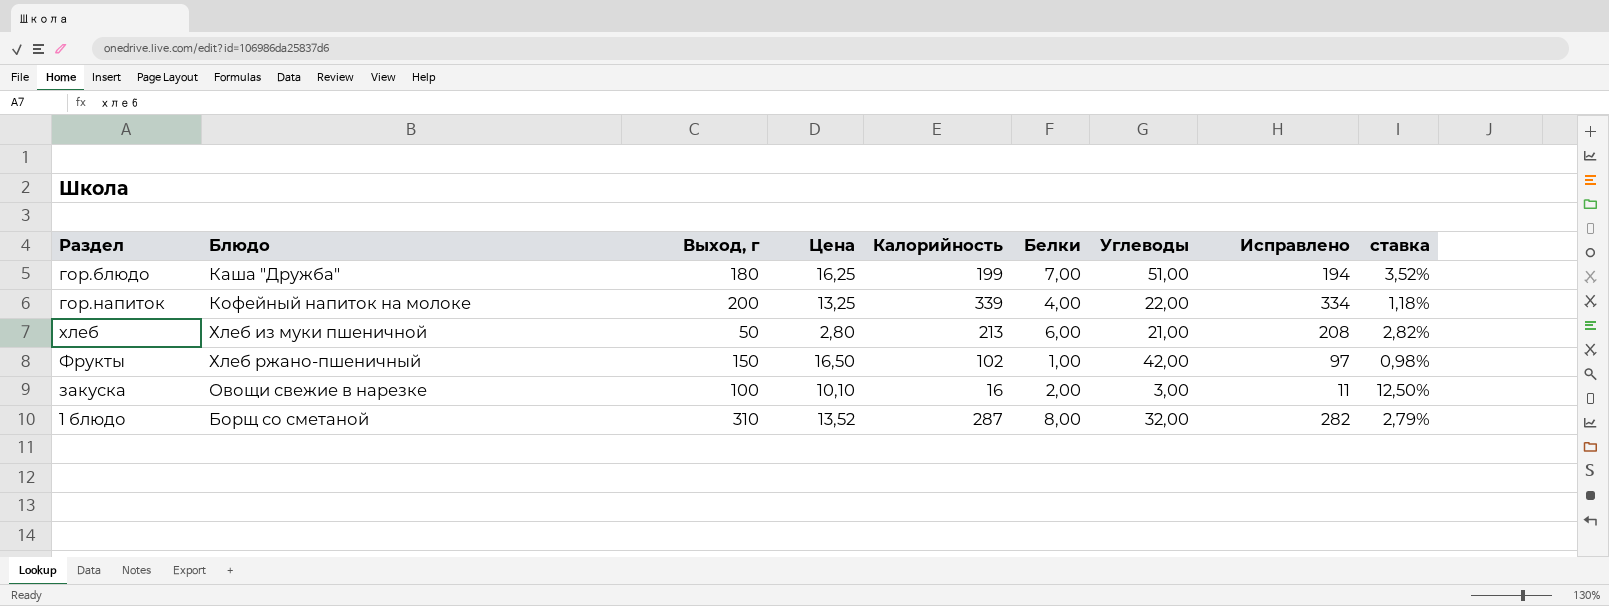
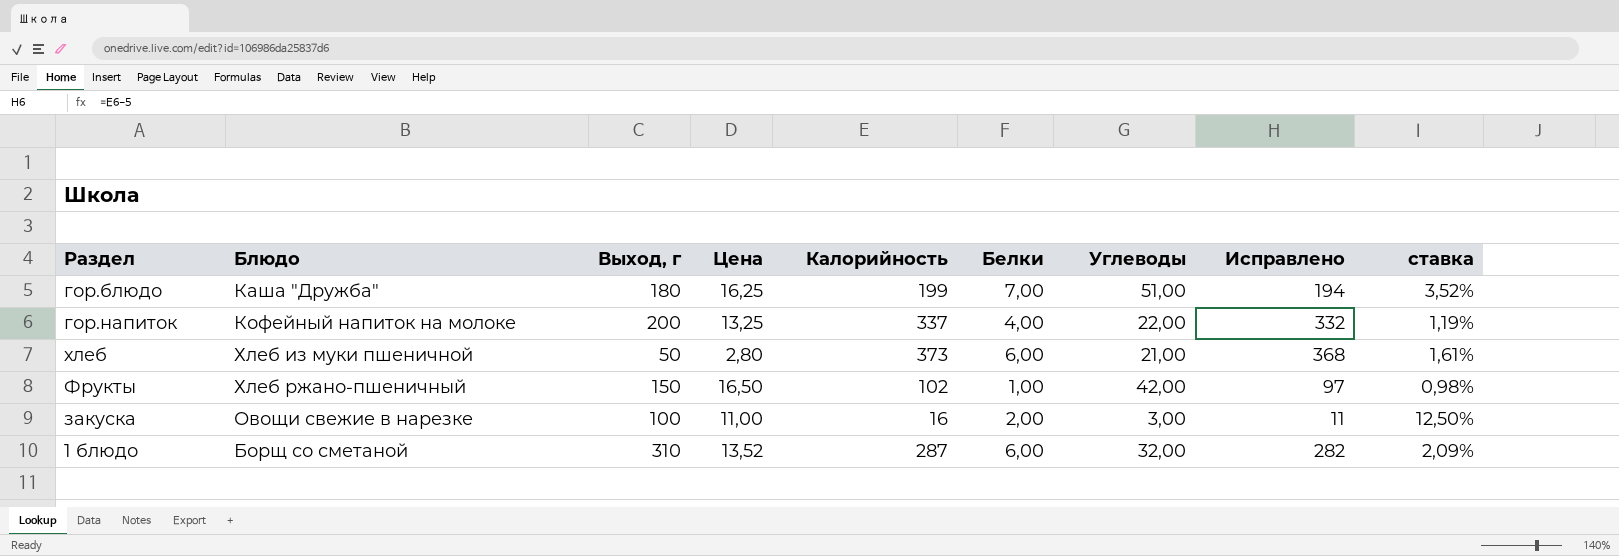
гор.напиток | Калорийность: 339 -> 337
гор.напиток | Исправлено: 334 -> 332
гор.напиток | ставка: 1,18% -> 1,19%
хлеб | Калорийность: 213 -> 373
хлеб | Исправлено: 208 -> 368
хлеб | ставка: 2,82% -> 1,61%
закуска | Цена: 10,10 -> 11,00
1 блюдо | Белки: 8,00 -> 6,00
1 блюдо | ставка: 2,79% -> 2,09%

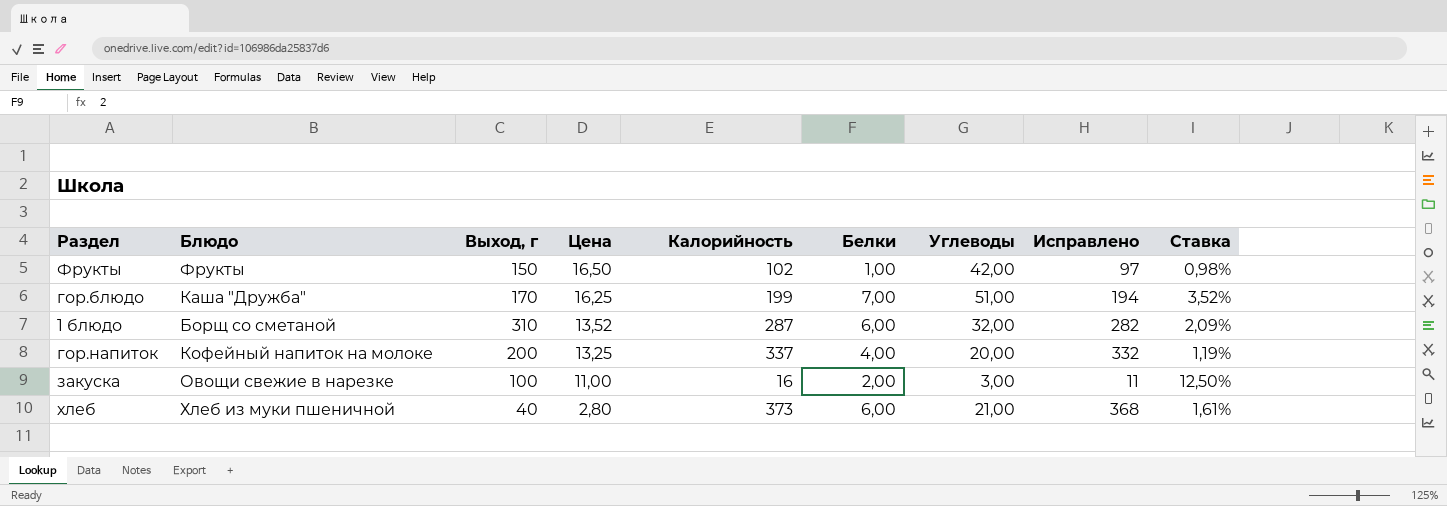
row order: none -> Цена descending
column name: ставка -> Ставка
Фрукты | Блюдо: Хлеб ржано-пшеничный -> Фрукты
гор.блюдо | Выход, г: 180 -> 170
гор.напиток | Углеводы: 22,00 -> 20,00
хлеб | Выход, г: 50 -> 40

